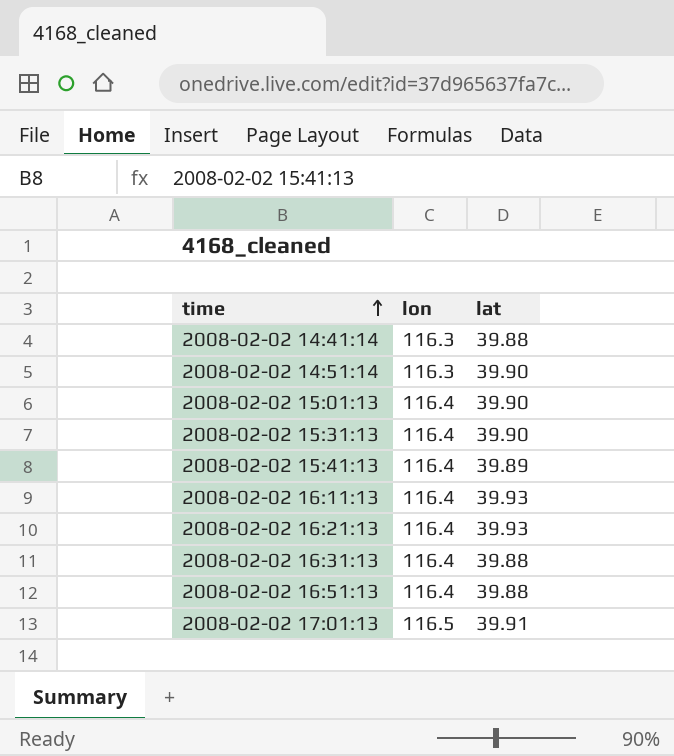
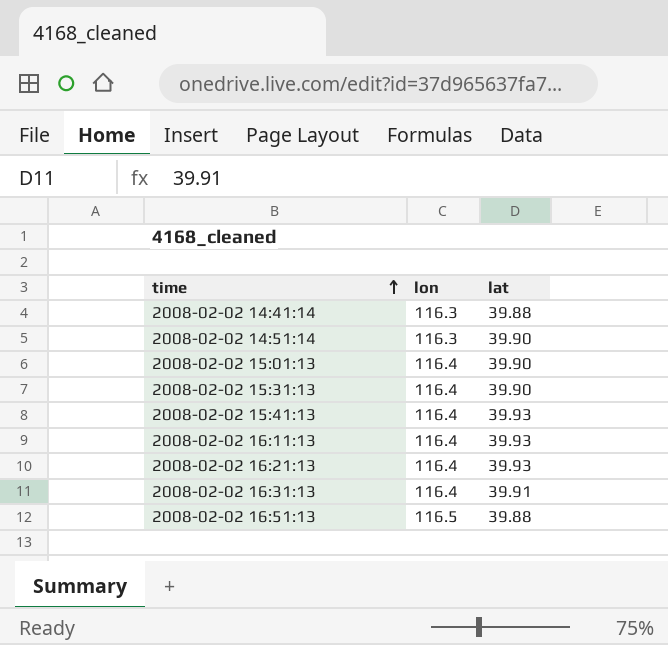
row 2008-02-02 17:01:13: 116.5 | 39.91 -> none
2008-02-02 15:41:13 | lat: 39.89 -> 39.93
2008-02-02 16:31:13 | lat: 39.88 -> 39.91
2008-02-02 16:51:13 | lon: 116.4 -> 116.5

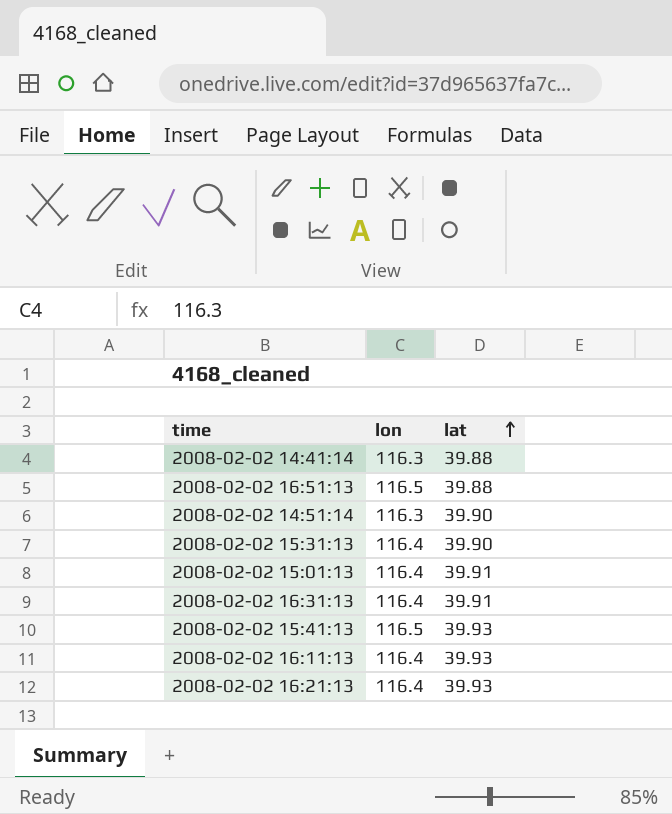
row order: time ascending -> lat ascending
2008-02-02 15:01:13 | lat: 39.90 -> 39.91
2008-02-02 15:41:13 | lon: 116.4 -> 116.5

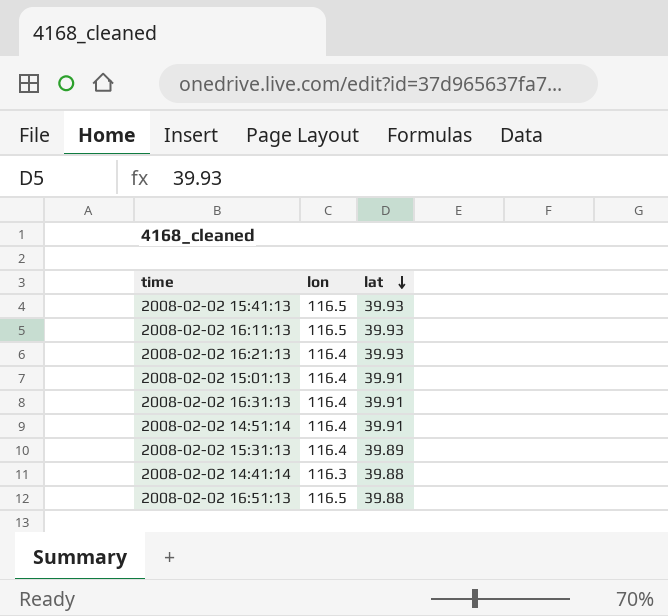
row order: lat ascending -> lat descending
2008-02-02 16:11:13 | lon: 116.4 -> 116.5
2008-02-02 14:51:14 | lon: 116.3 -> 116.4
2008-02-02 14:51:14 | lat: 39.90 -> 39.91
2008-02-02 15:31:13 | lat: 39.90 -> 39.89

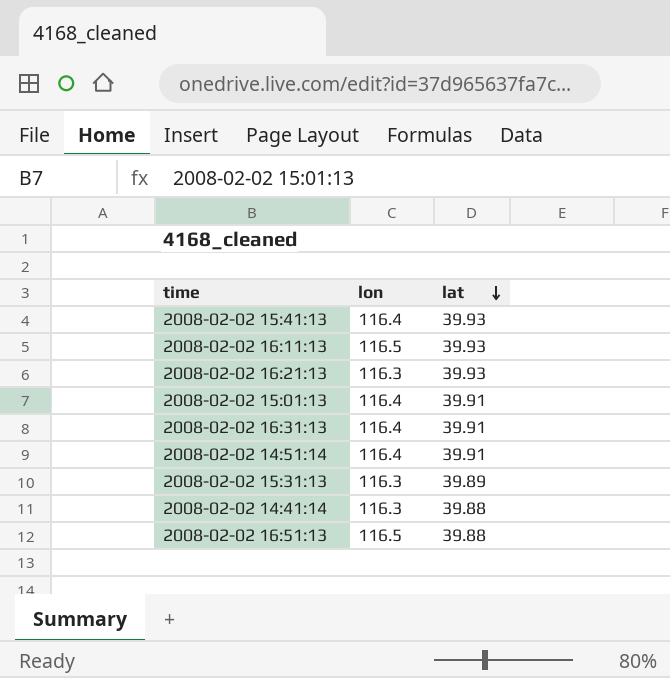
2008-02-02 15:41:13 | lon: 116.5 -> 116.4
2008-02-02 16:21:13 | lon: 116.4 -> 116.3
2008-02-02 15:31:13 | lon: 116.4 -> 116.3

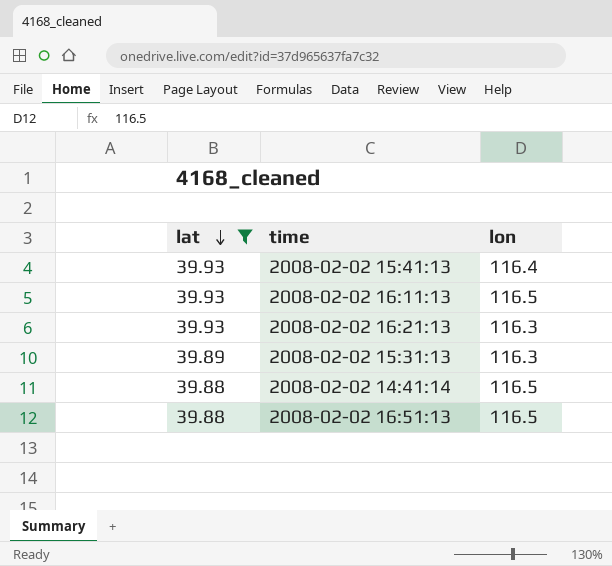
filter: none -> lat != 39.91
column lat | position: 3 -> 1
2008-02-02 14:41:14 | lon: 116.3 -> 116.5

